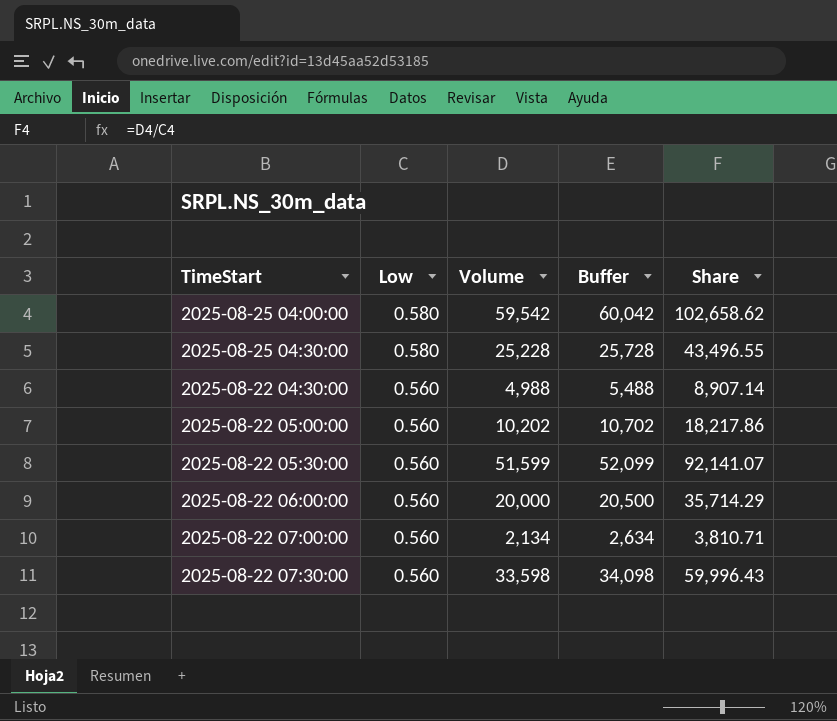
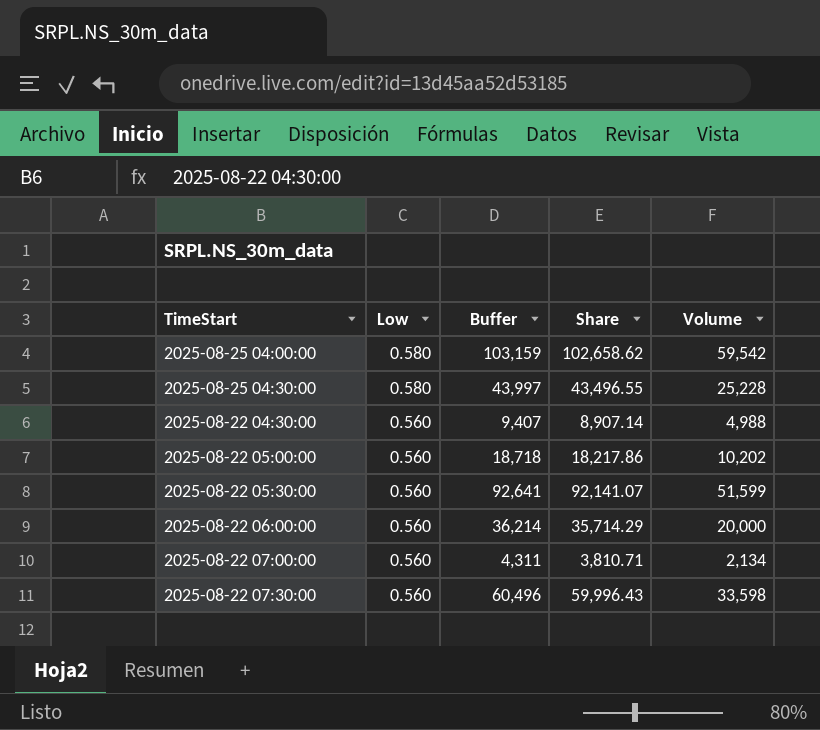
column Buffer | formula: [Volume] + 500 -> [Share] + 500
column Volume | position: 3 -> 5

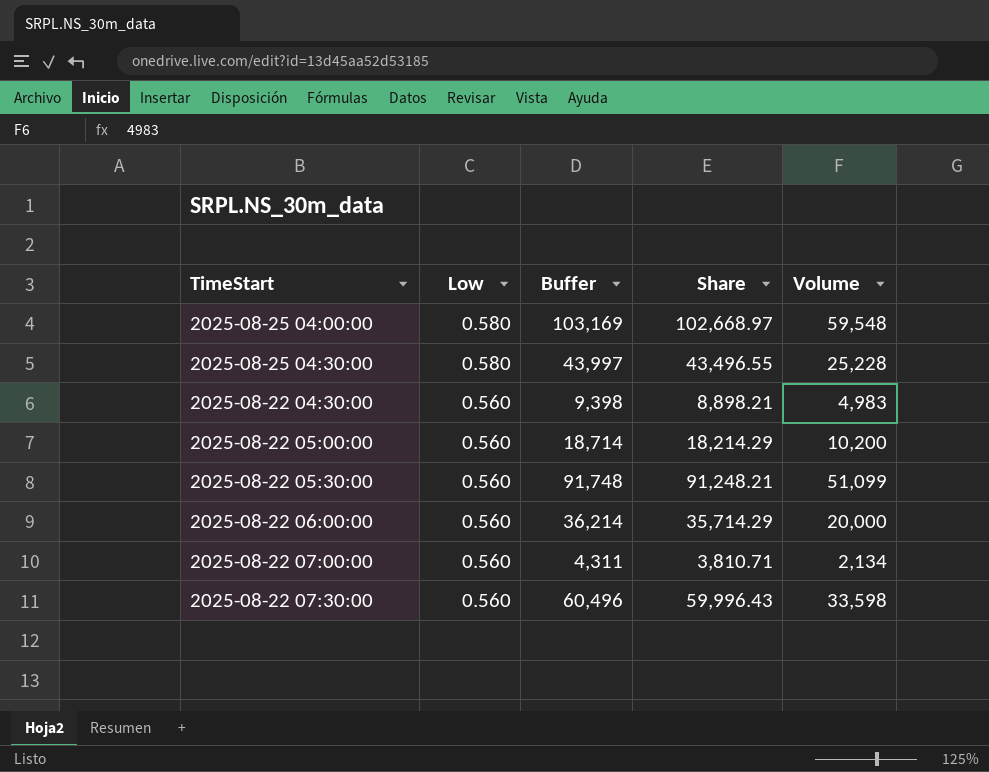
2025-08-25 04:00:00 | Buffer: 103,159 -> 103,169
2025-08-25 04:00:00 | Share: 102,658.62 -> 102,668.97
2025-08-25 04:00:00 | Volume: 59,542 -> 59,548
2025-08-22 04:30:00 | Buffer: 9,407 -> 9,398
2025-08-22 04:30:00 | Share: 8,907.14 -> 8,898.21
2025-08-22 04:30:00 | Volume: 4,988 -> 4,983
2025-08-22 05:00:00 | Buffer: 18,718 -> 18,714
2025-08-22 05:00:00 | Share: 18,217.86 -> 18,214.29
2025-08-22 05:00:00 | Volume: 10,202 -> 10,200
2025-08-22 05:30:00 | Buffer: 92,641 -> 91,748
2025-08-22 05:30:00 | Share: 92,141.07 -> 91,248.21
2025-08-22 05:30:00 | Volume: 51,599 -> 51,099

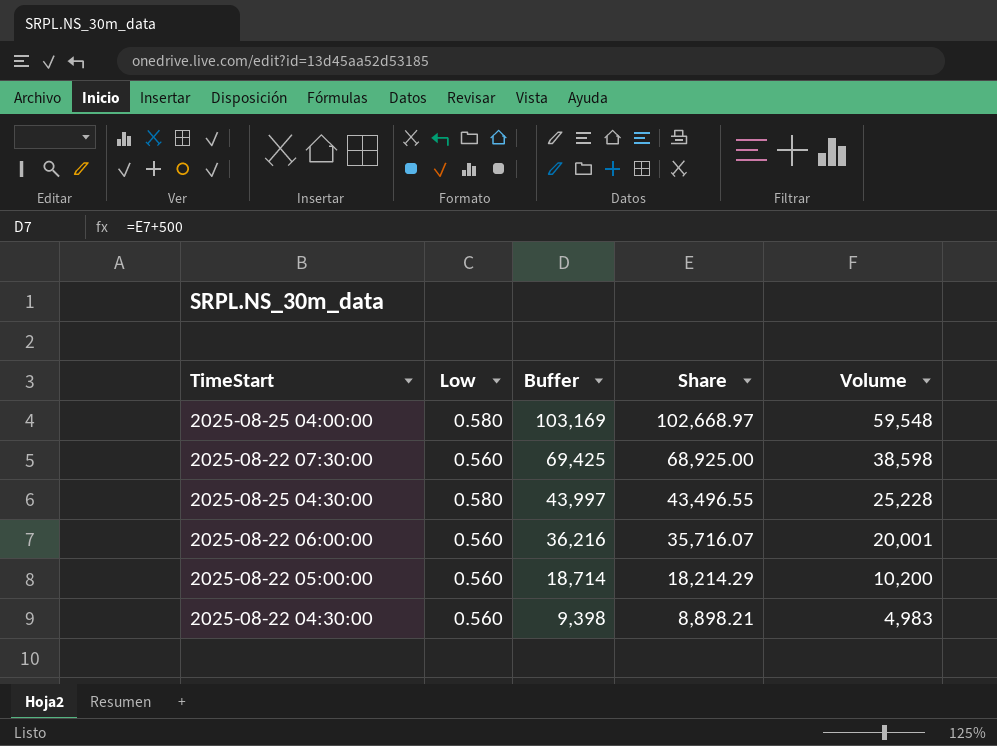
row order: Low descending -> Buffer descending
row 2025-08-22 05:30:00: 0.560 | 91,748 | 91,248.21 | 51,099 -> none
row 2025-08-22 07:00:00: 0.560 | 4,311 | 3,810.71 | 2,134 -> none
2025-08-22 07:30:00 | Buffer: 60,496 -> 69,425
2025-08-22 07:30:00 | Share: 59,996.43 -> 68,925.00
2025-08-22 07:30:00 | Volume: 33,598 -> 38,598
2025-08-22 06:00:00 | Buffer: 36,214 -> 36,216
2025-08-22 06:00:00 | Share: 35,714.29 -> 35,716.07
2025-08-22 06:00:00 | Volume: 20,000 -> 20,001

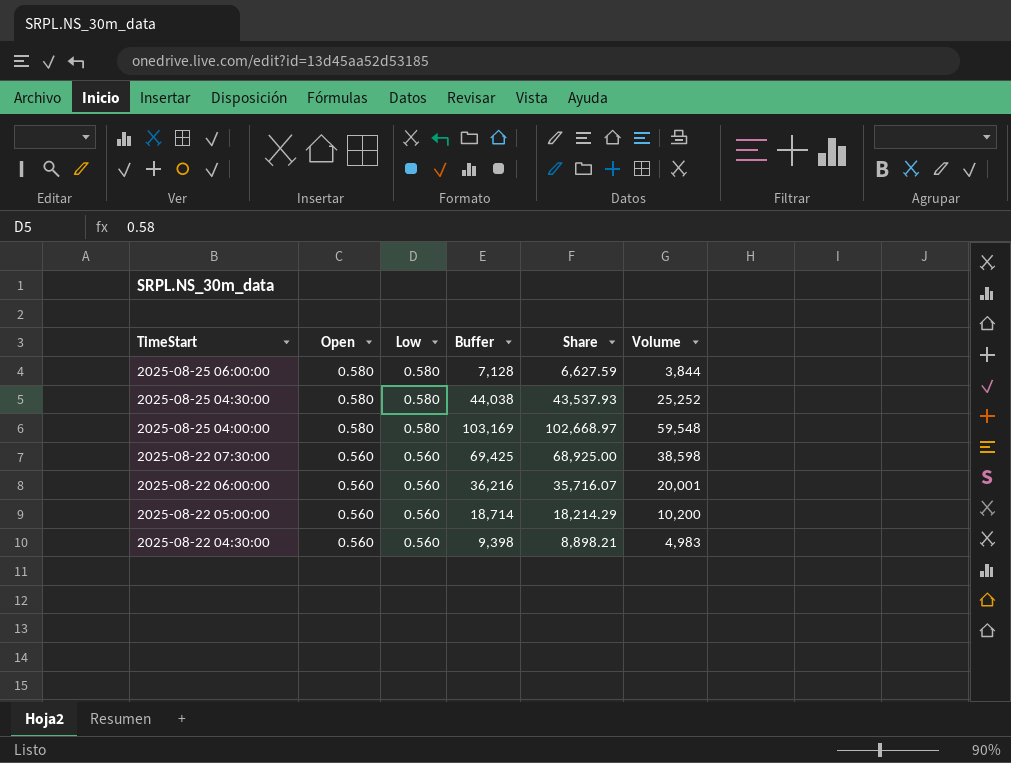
row order: Buffer descending -> TimeStart descending
column Open | position: none -> 2
row 2025-08-25 06:00:00: none -> 0.580 | 0.580 | 7,128 | 6,627.59 | 3,844
2025-08-25 04:30:00 | Buffer: 43,997 -> 44,038
2025-08-25 04:30:00 | Share: 43,496.55 -> 43,537.93
2025-08-25 04:30:00 | Volume: 25,228 -> 25,252

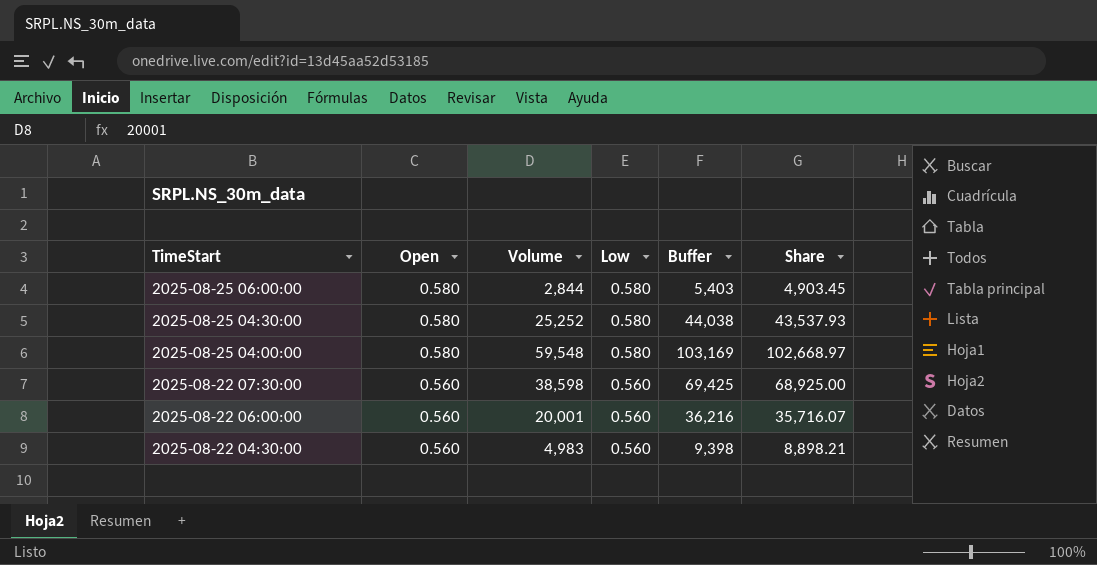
column Volume | position: 6 -> 3
row 2025-08-22 05:00:00: 0.560 | 0.560 | 18,714 | 18,214.29 | 10,200 -> none
2025-08-25 06:00:00 | Volume: 3,844 -> 2,844
2025-08-25 06:00:00 | Buffer: 7,128 -> 5,403
2025-08-25 06:00:00 | Share: 6,627.59 -> 4,903.45

